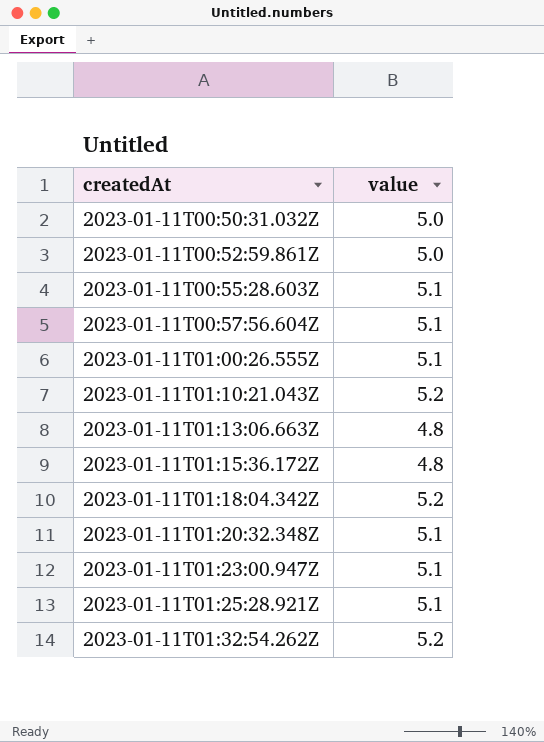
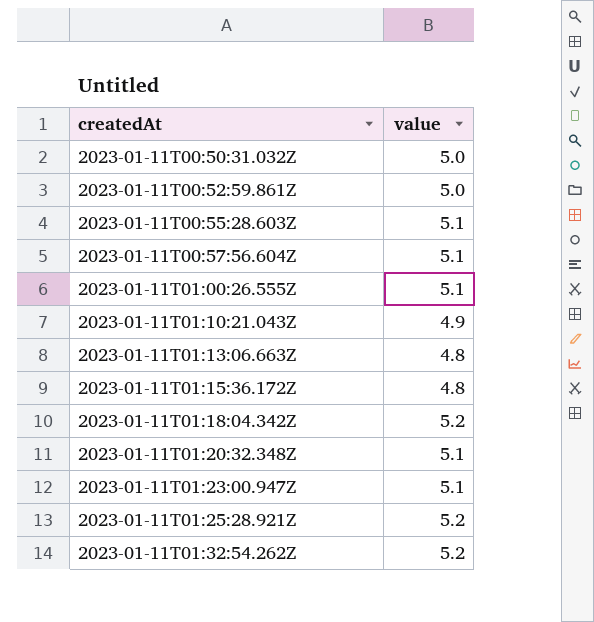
2023-01-11T01:10:21.043Z | value: 5.2 -> 4.9
2023-01-11T01:25:28.921Z | value: 5.1 -> 5.2

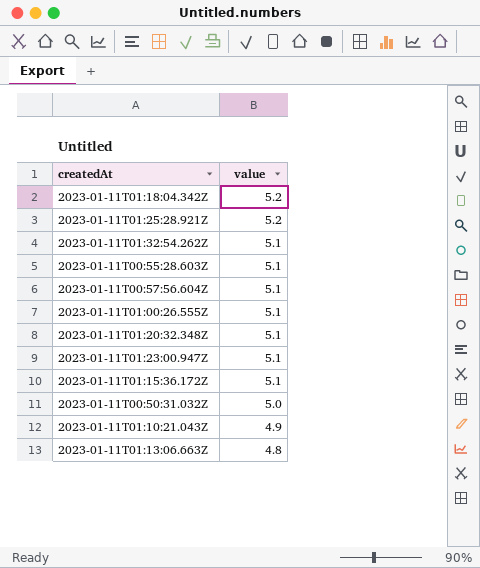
row order: createdAt ascending -> value descending
row 2023-01-11T00:52:59.861Z: 5.0 -> none
2023-01-11T01:32:54.262Z | value: 5.2 -> 5.1
2023-01-11T01:15:36.172Z | value: 4.8 -> 5.1

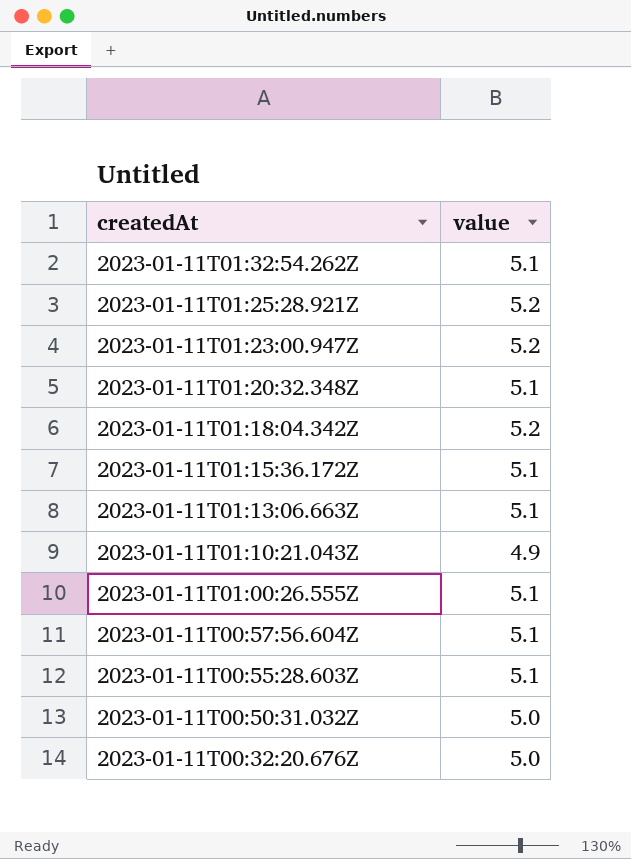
row order: value descending -> createdAt descending
2023-01-11T01:23:00.947Z | value: 5.1 -> 5.2
2023-01-11T01:13:06.663Z | value: 4.8 -> 5.1
row 2023-01-11T00:32:20.676Z: none -> 5.0

